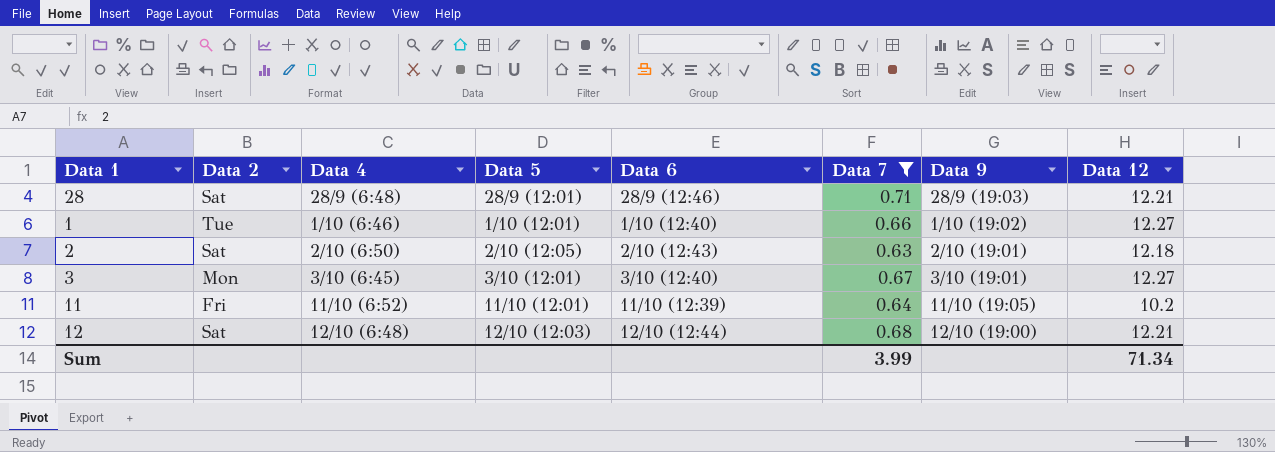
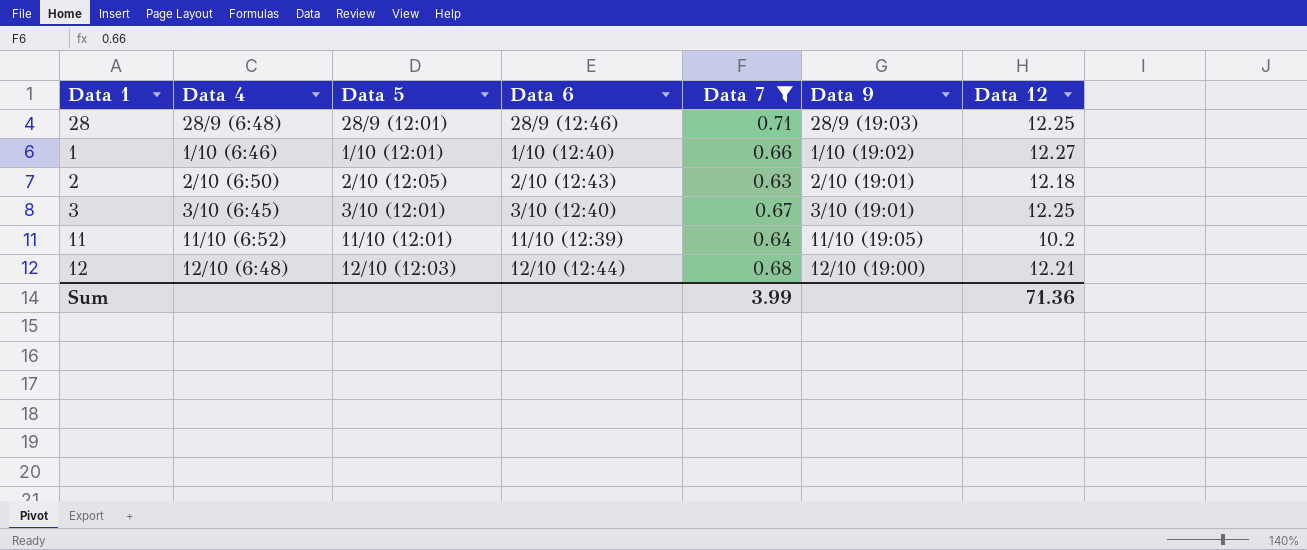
column Data 2 | position: 2 -> none
28 | Data 12: 12.21 -> 12.25
3 | Data 12: 12.27 -> 12.25
Sum | Data 12: 71.34 -> 71.36

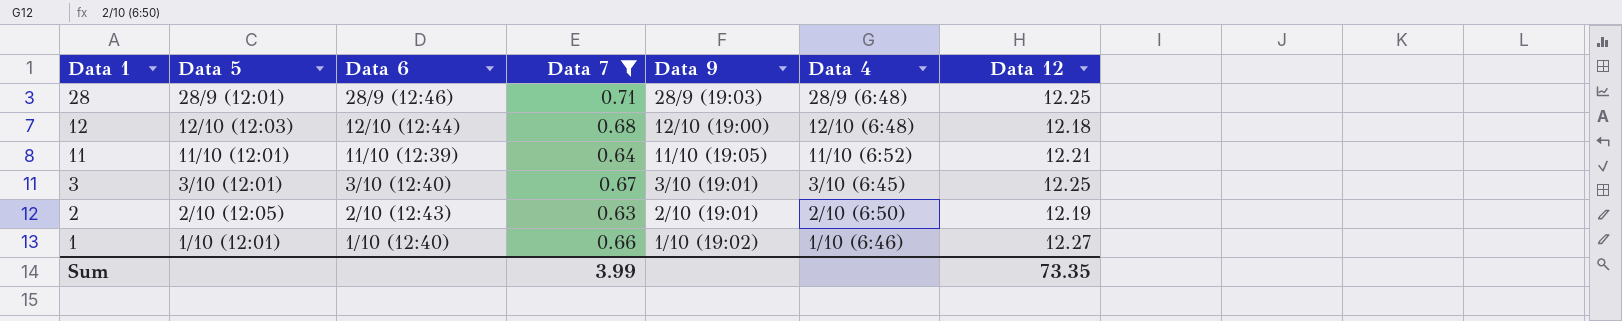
row order: none -> Data 1 descending
column Data 4 | position: 2 -> 6
12 | Data 12: 12.21 -> 12.18
11 | Data 12: 10.2 -> 12.21
2 | Data 12: 12.18 -> 12.19
Sum | Data 12: 71.36 -> 73.35

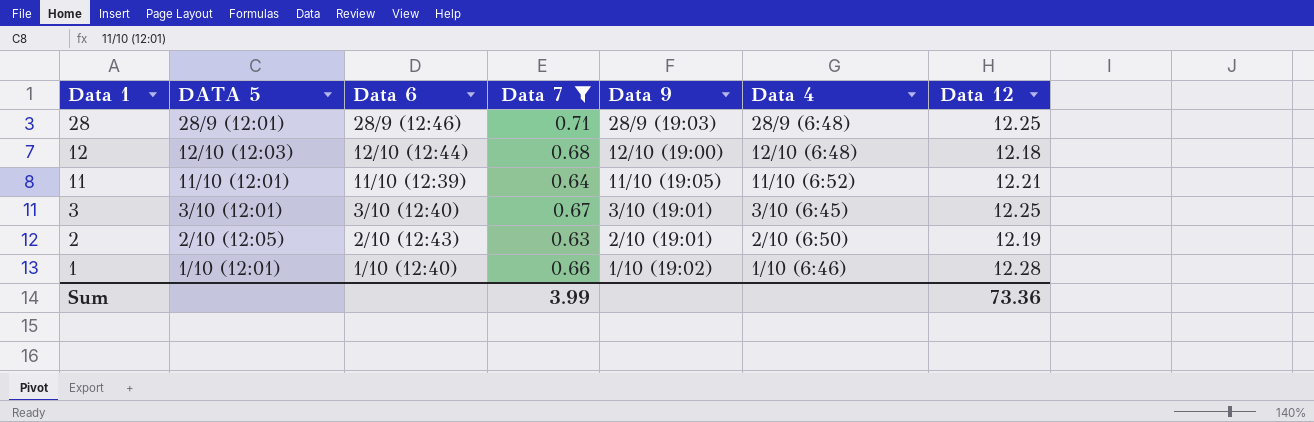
column name: Data 5 -> DATA 5
1 | Data 12: 12.27 -> 12.28
Sum | Data 12: 73.35 -> 73.36

